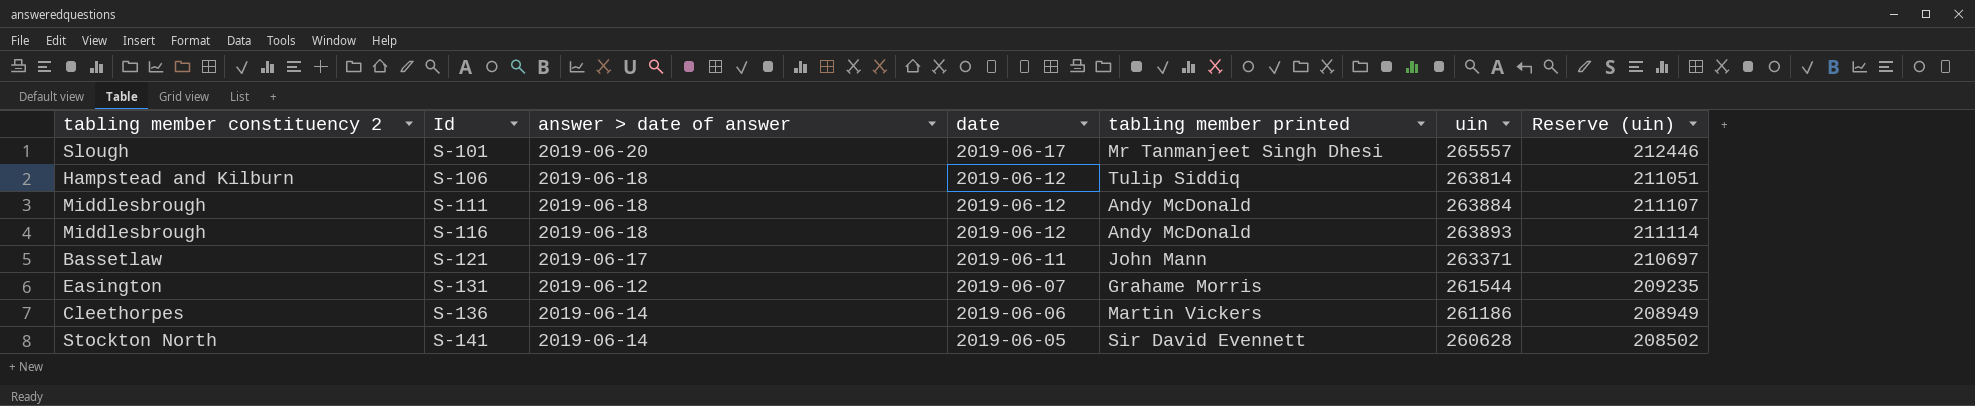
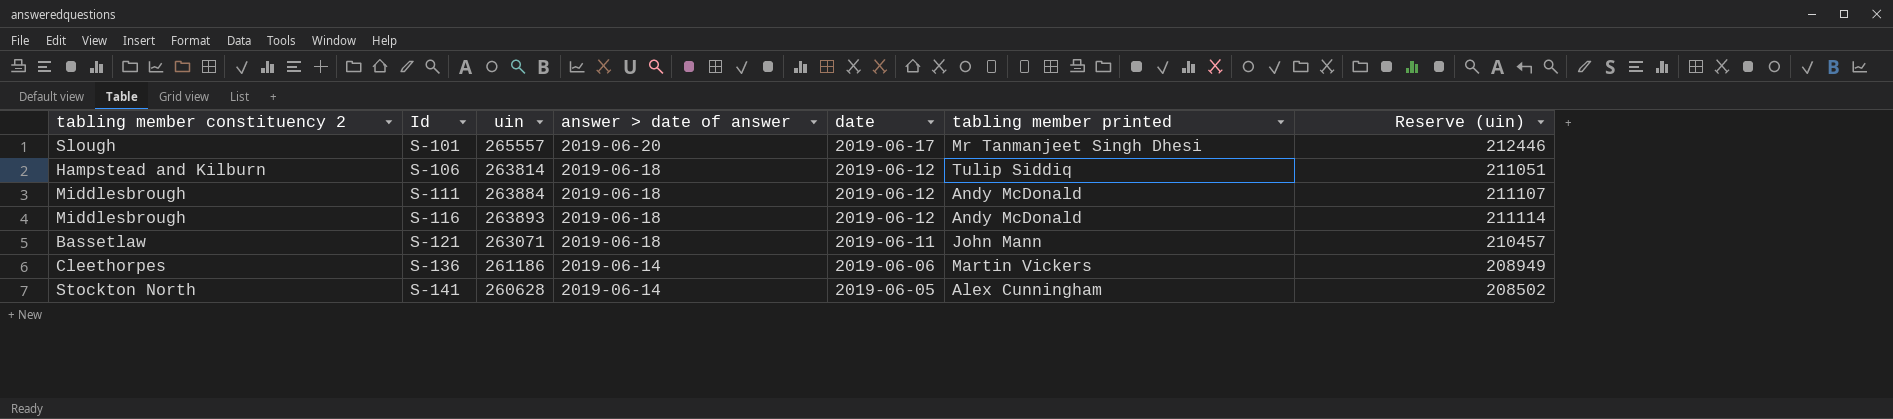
column uin | position: 6 -> 3
row S-131: Easington | 2019-06-12 | 2019-06-07 | Grahame Morris | 261544 | 209235 -> none
S-121 | uin: 263371 -> 263071
S-121 | answer > date of answer: 2019-06-17 -> 2019-06-18
S-121 | Reserve (uin): 210697 -> 210457
S-141 | tabling member printed: Sir David Evennett -> Alex Cunningham

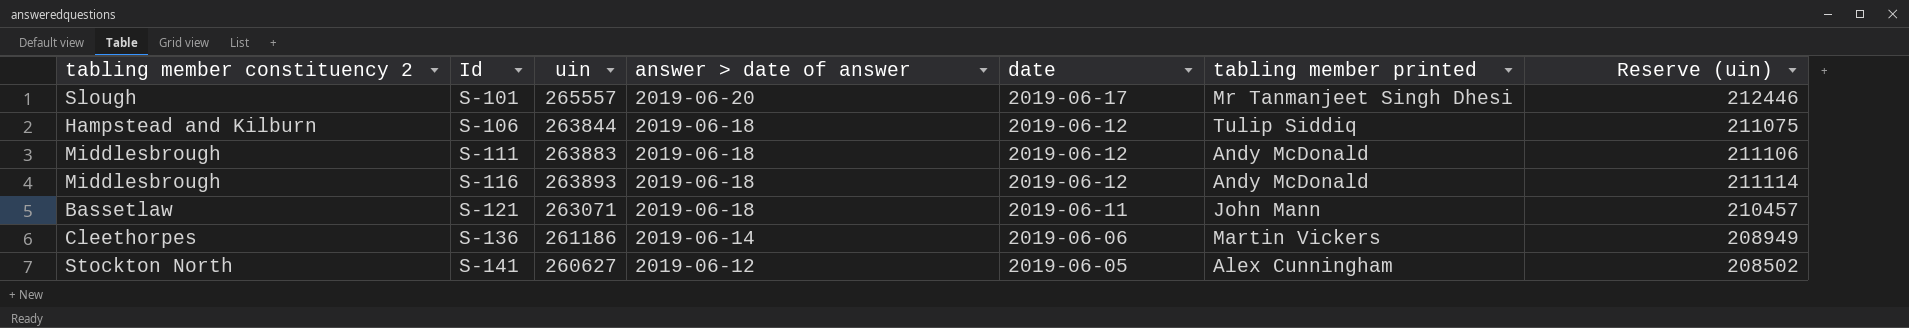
S-106 | uin: 263814 -> 263844
S-106 | Reserve (uin): 211051 -> 211075
S-111 | uin: 263884 -> 263883
S-111 | Reserve (uin): 211107 -> 211106
S-141 | uin: 260628 -> 260627
S-141 | answer > date of answer: 2019-06-14 -> 2019-06-12

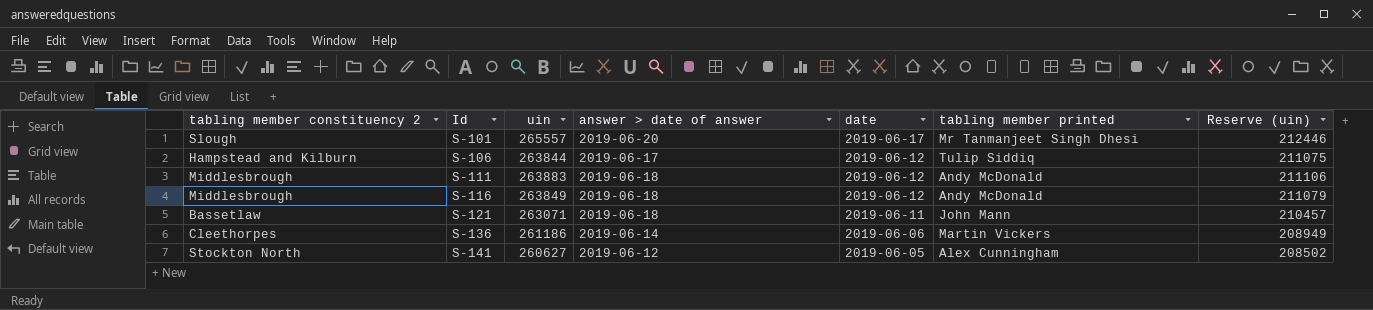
S-106 | answer > date of answer: 2019-06-18 -> 2019-06-17
S-116 | uin: 263893 -> 263849
S-116 | Reserve (uin): 211114 -> 211079

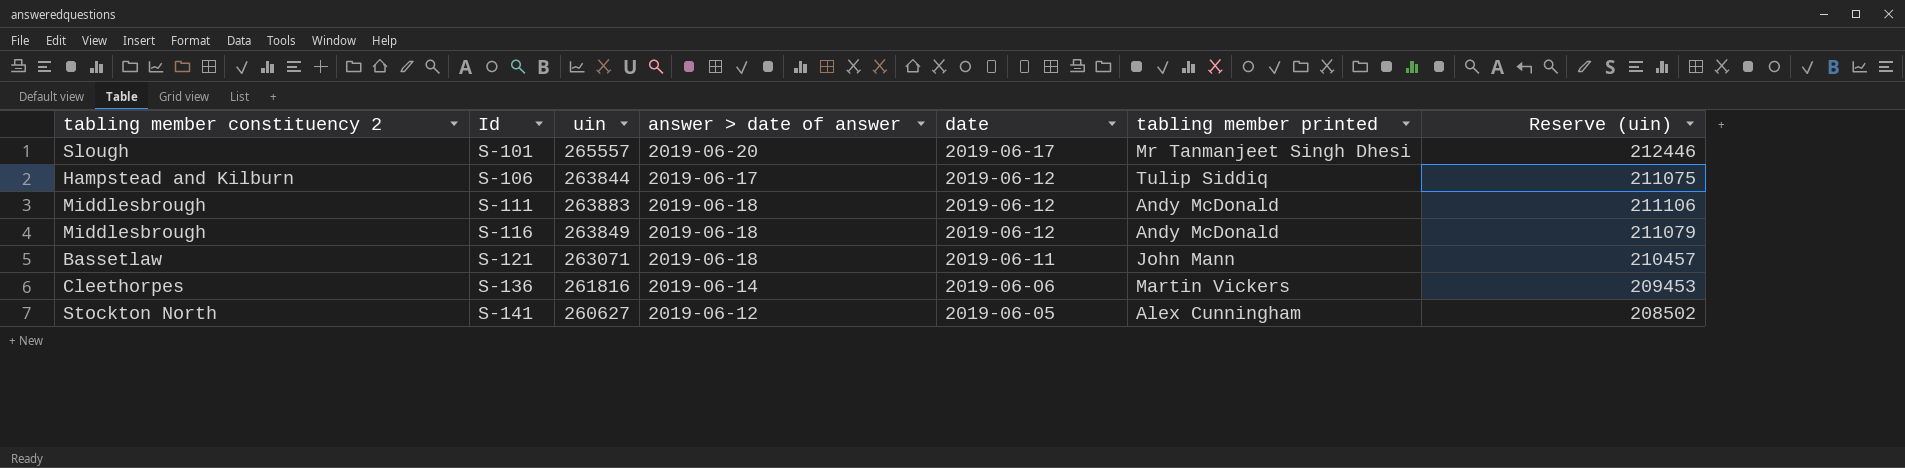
S-136 | uin: 261186 -> 261816
S-136 | Reserve (uin): 208949 -> 209453

